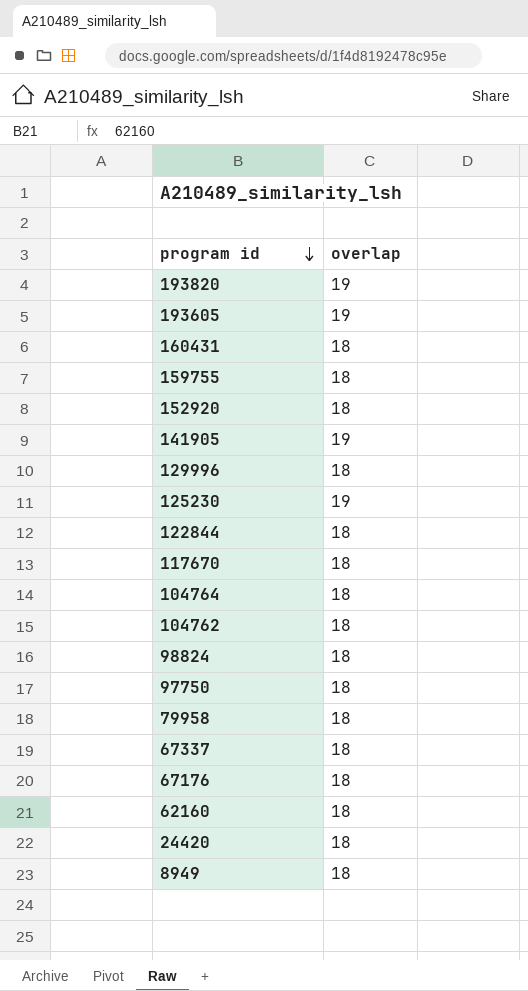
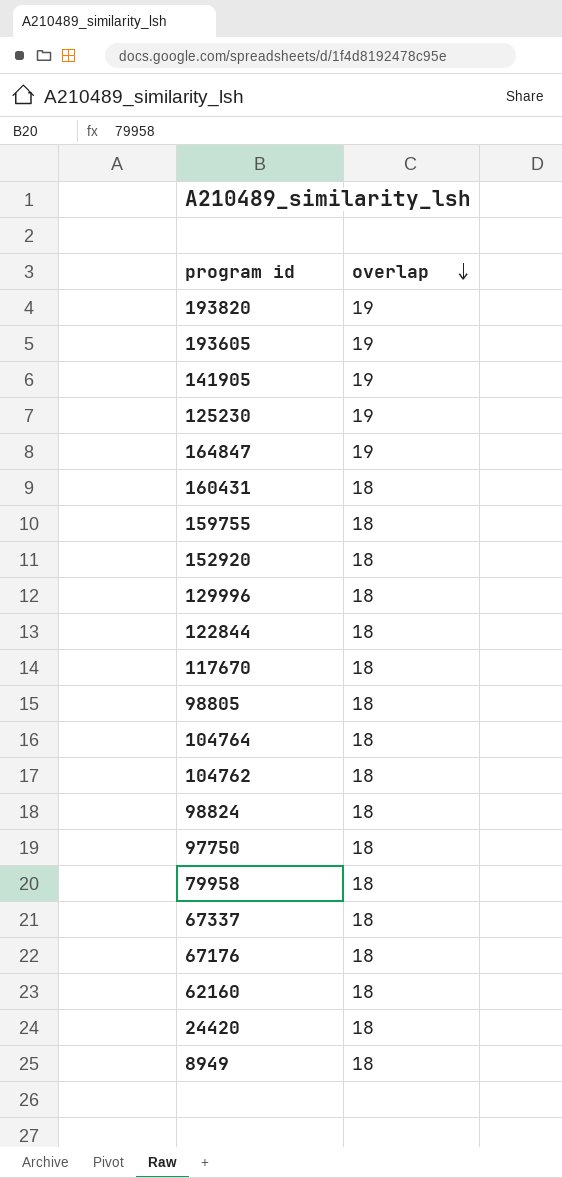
row order: program id descending -> overlap descending
row 164847: none -> 19
row 98805: none -> 18

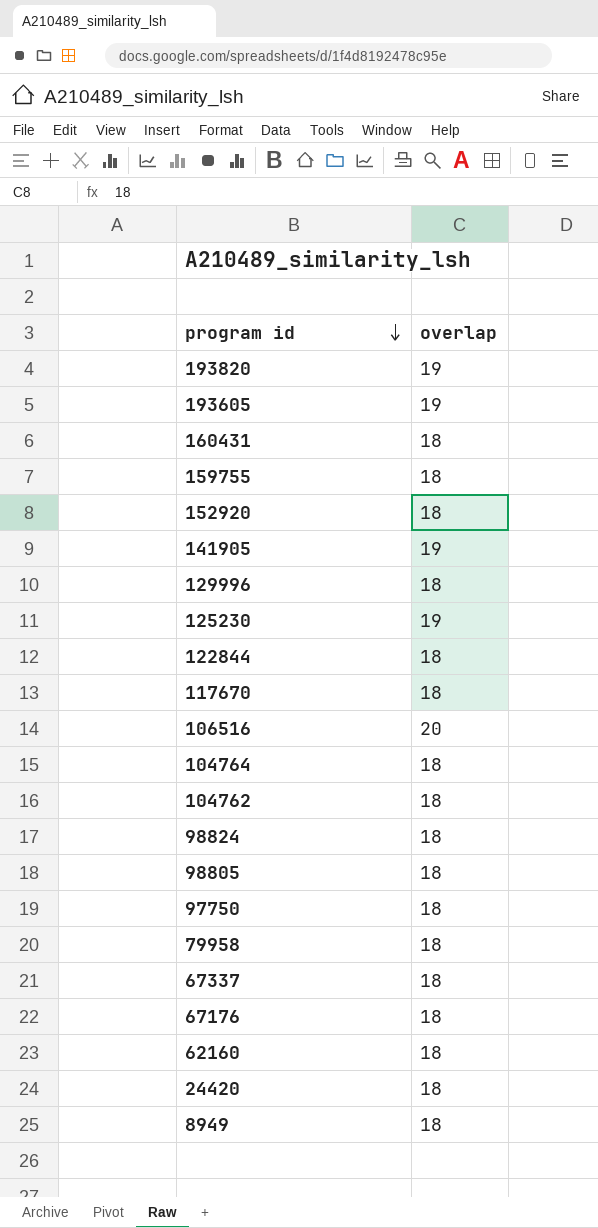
row order: overlap descending -> program id descending
row 164847: 19 -> none
row 106516: none -> 20

